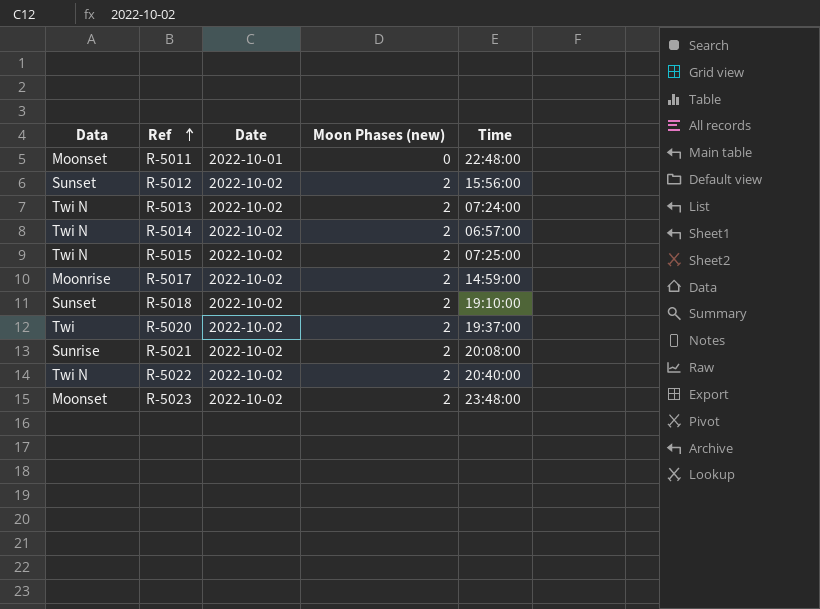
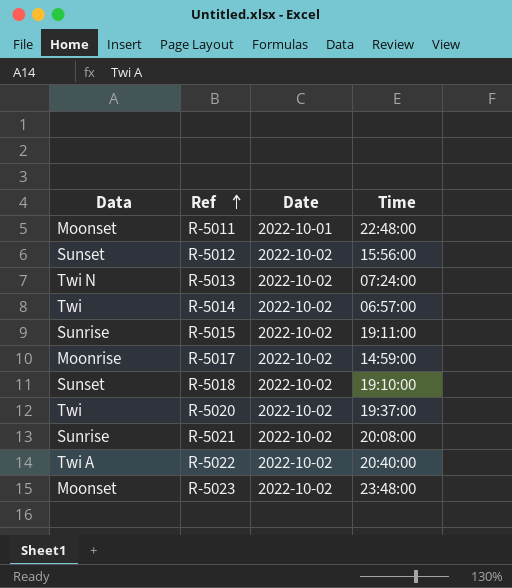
column Moon Phases (new) | position: 4 -> none
R-5014 | Data: Twi N -> Twi
R-5015 | Data: Twi N -> Sunrise
R-5015 | Time: 07:25:00 -> 19:11:00
R-5022 | Data: Twi N -> Twi A

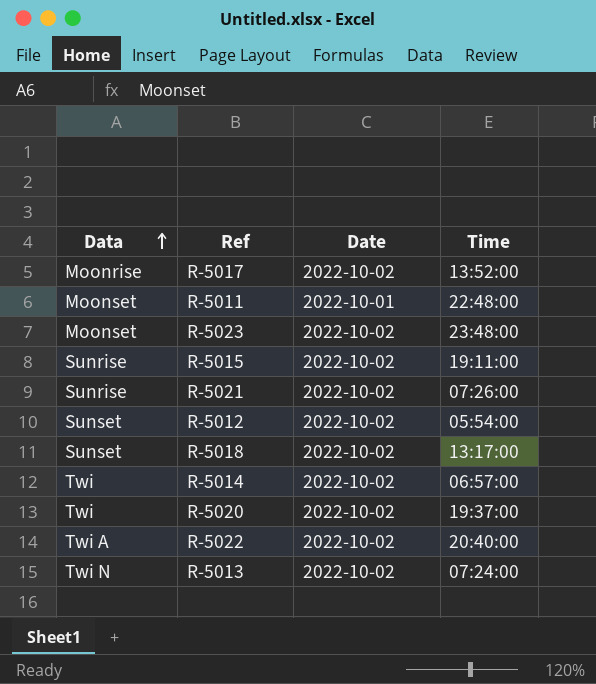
row order: Ref ascending -> Data ascending
R-5017 | Time: 14:59:00 -> 13:52:00
R-5021 | Time: 20:08:00 -> 07:26:00
R-5012 | Time: 15:56:00 -> 05:54:00
R-5018 | Time: 19:10:00 -> 13:17:00

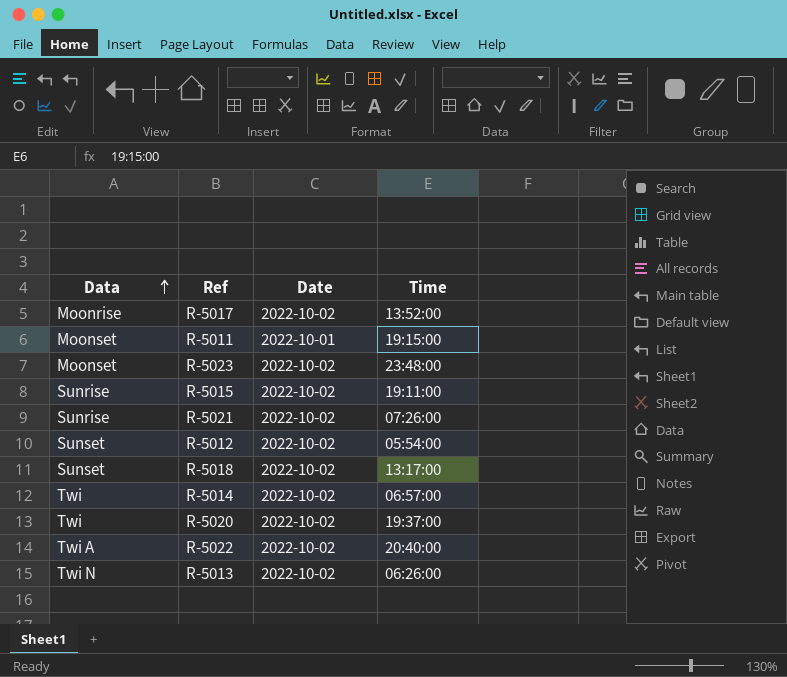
R-5011 | Time: 22:48:00 -> 19:15:00
R-5013 | Time: 07:24:00 -> 06:26:00

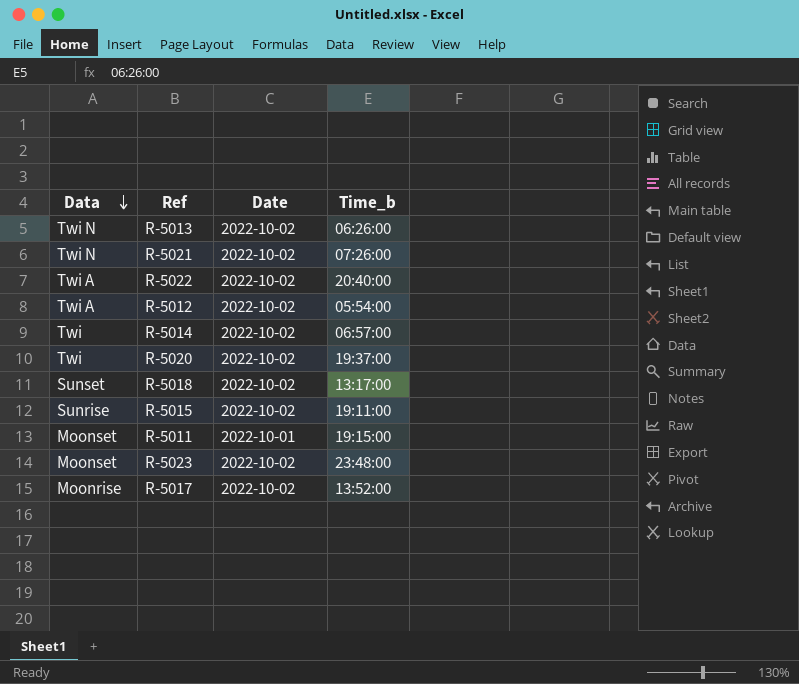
row order: Data ascending -> Data descending
column name: Time -> Time_b
R-5021 | Data: Sunrise -> Twi N
R-5012 | Data: Sunset -> Twi A

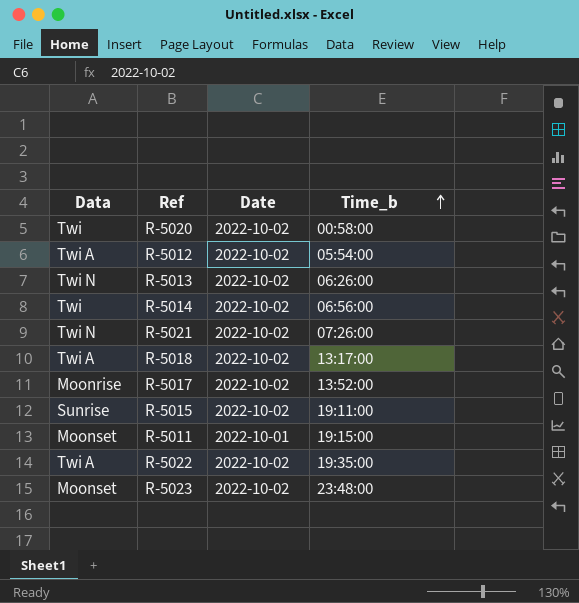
row order: Data descending -> Time_b ascending
R-5020 | Time_b: 19:37:00 -> 00:58:00
R-5014 | Time_b: 06:57:00 -> 06:56:00
R-5018 | Data: Sunset -> Twi A
R-5022 | Time_b: 20:40:00 -> 19:35:00

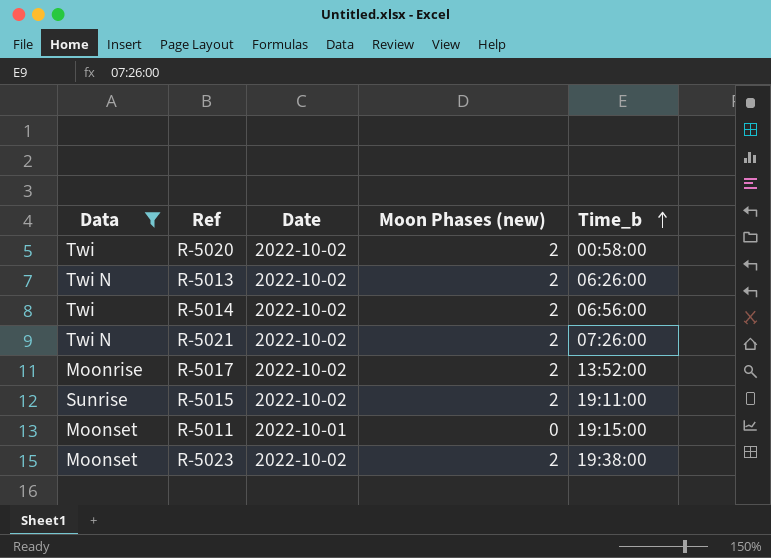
filter: none -> Data != Twi A
column Moon Phases (new) | position: none -> 4
R-5023 | Time_b: 23:48:00 -> 19:38:00

